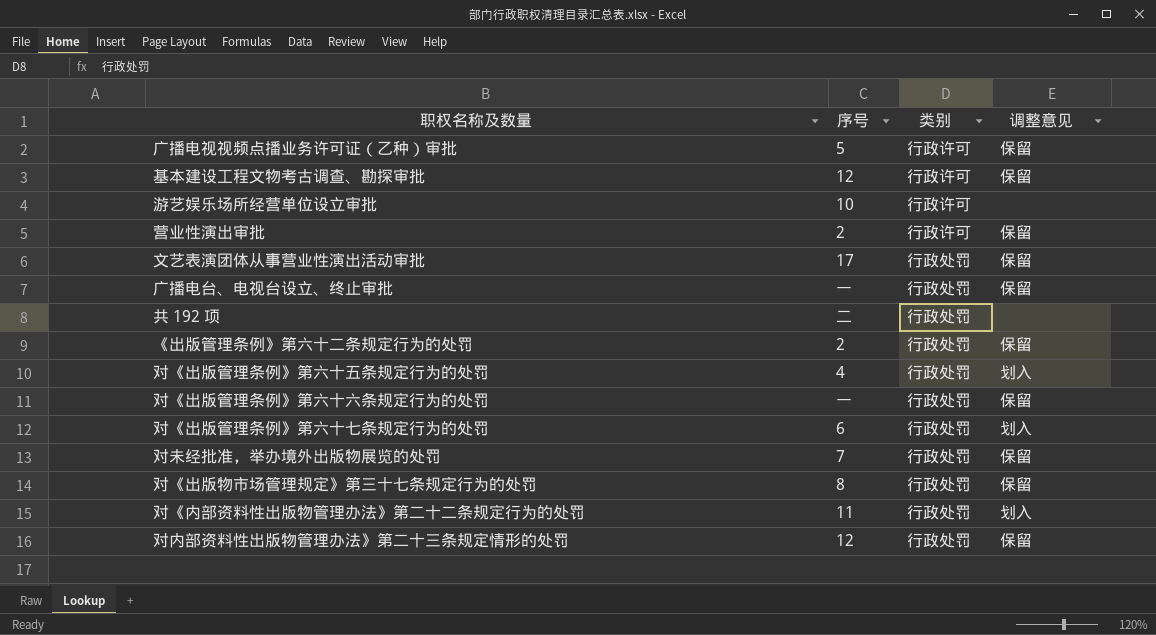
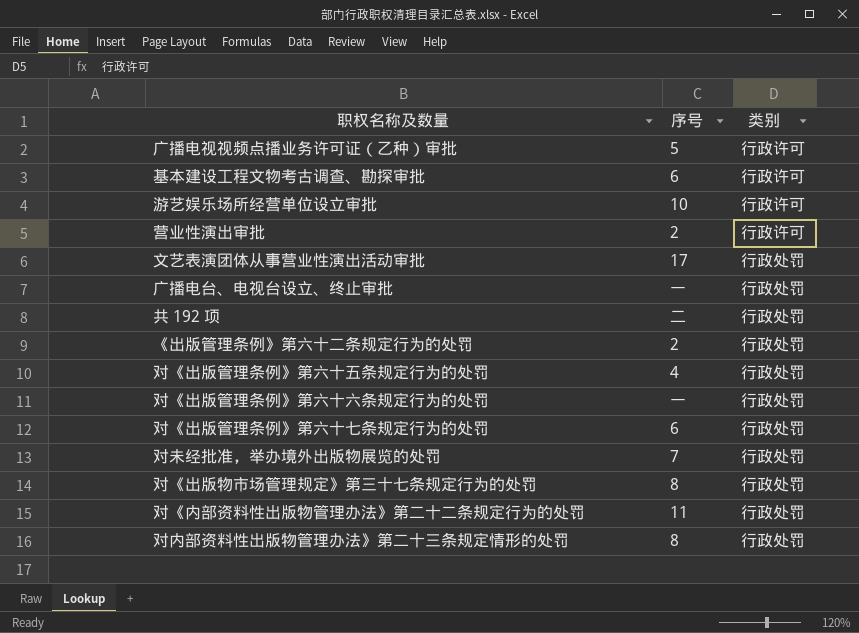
column 调整意见 | position: 4 -> none
基本建设工程文物考古调查、勘探审批 | 序号: 12 -> 6
对内部资料性出版物管理办法》第二十三条规定情形的处罚 | 序号: 12 -> 8

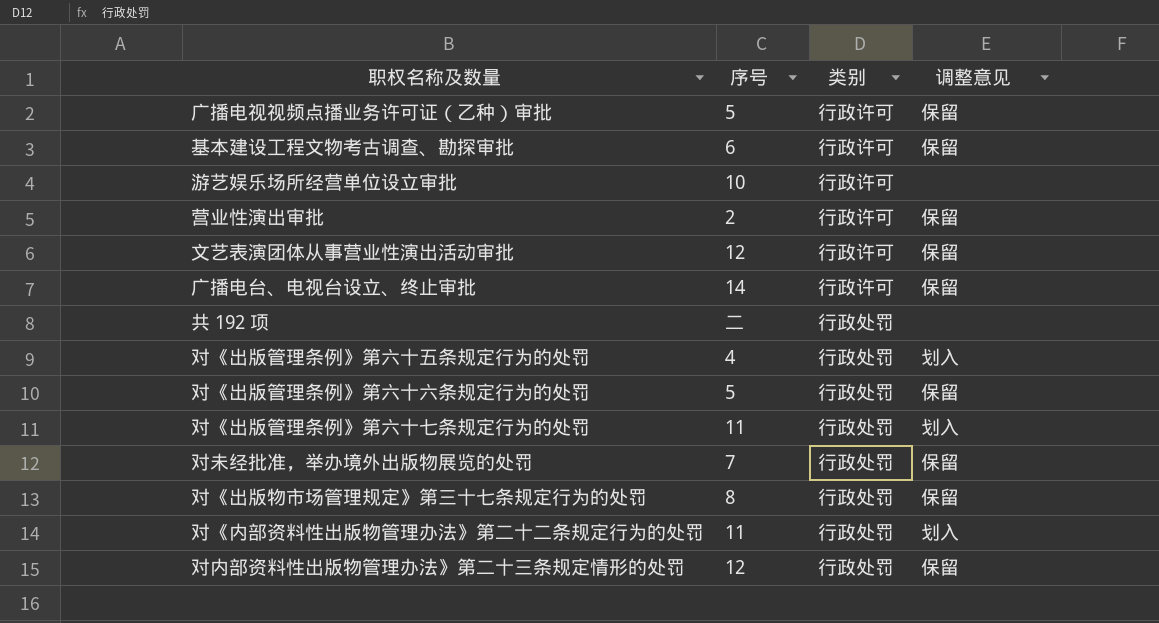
column 调整意见 | position: none -> 4
row 《出版管理条例》第六十二条规定行为的处罚: 2 | 行政处罚 -> none
文艺表演团体从事营业性演出活动审批 | 序号: 17 -> 12
文艺表演团体从事营业性演出活动审批 | 类别: 行政处罚 -> 行政许可
广播电台、电视台设立、终止审批 | 序号: 一 -> 14
广播电台、电视台设立、终止审批 | 类别: 行政处罚 -> 行政许可
对《出版管理条例》第六十六条规定行为的处罚 | 序号: 一 -> 5
对《出版管理条例》第六十七条规定行为的处罚 | 序号: 6 -> 11
对内部资料性出版物管理办法》第二十三条规定情形的处罚 | 序号: 8 -> 12

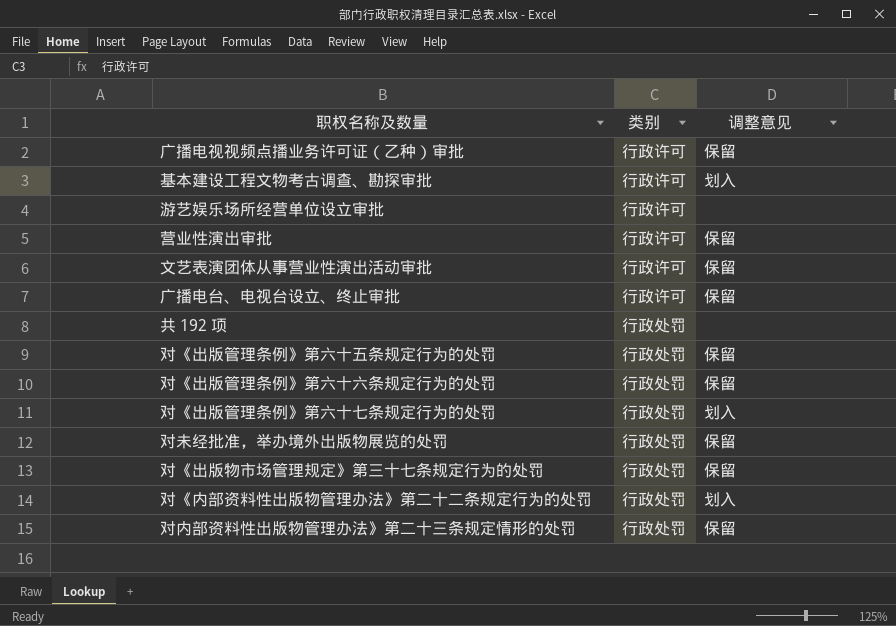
column 序号 | position: 2 -> none
基本建设工程文物考古调查、勘探审批 | 调整意见: 保留 -> 划入
对《出版管理条例》第六十五条规定行为的处罚 | 调整意见: 划入 -> 保留

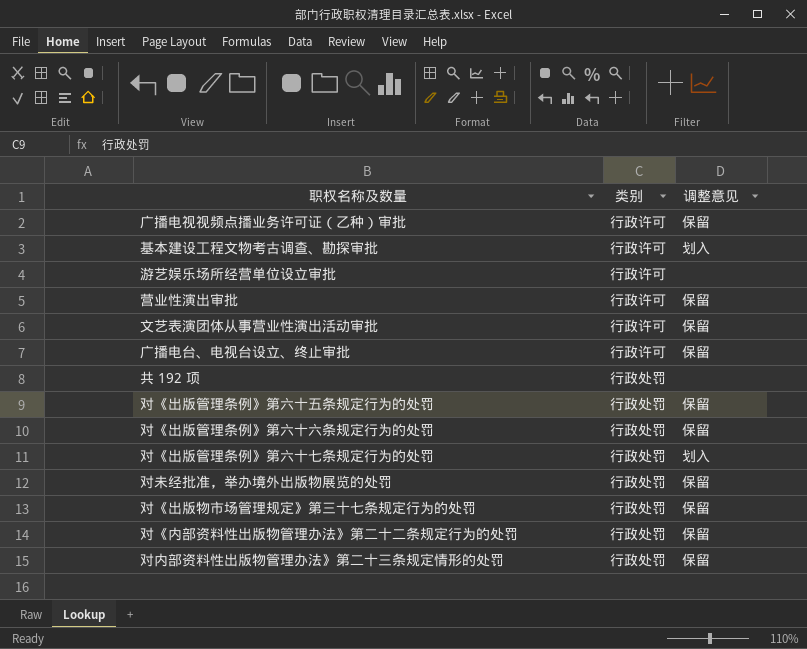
对《内部资料性出版物管理办法》第二十二条规定行为的处罚 | 调整意见: 划入 -> 保留

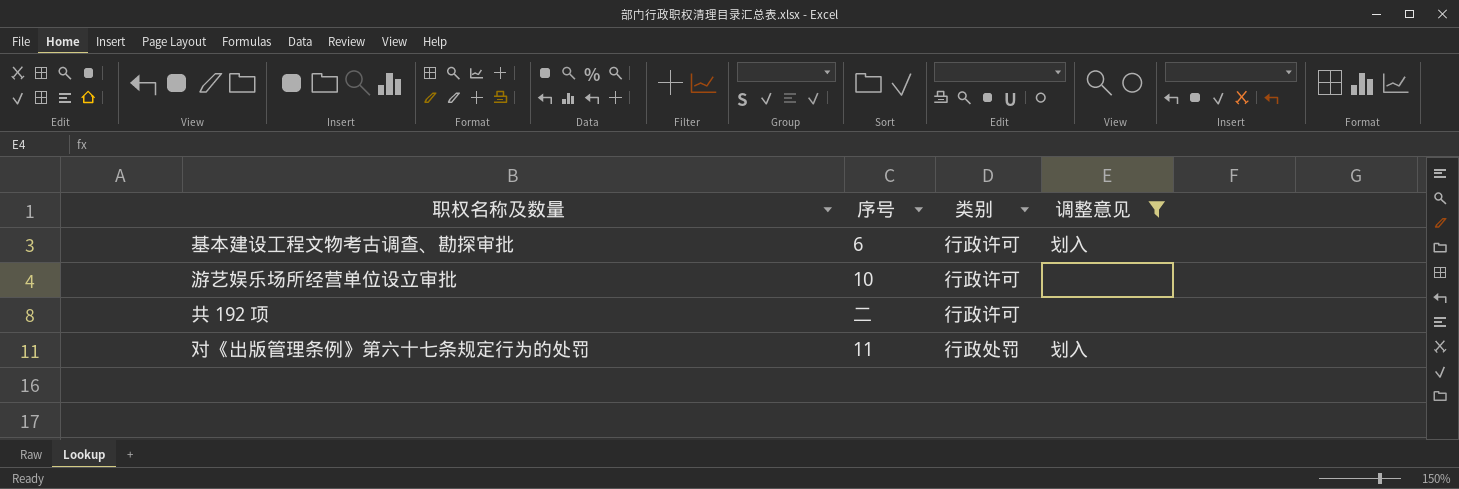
filter: none -> 调整意见 != 保留
column 序号 | position: none -> 2
共 192 项 | 类别: 行政处罚 -> 行政许可

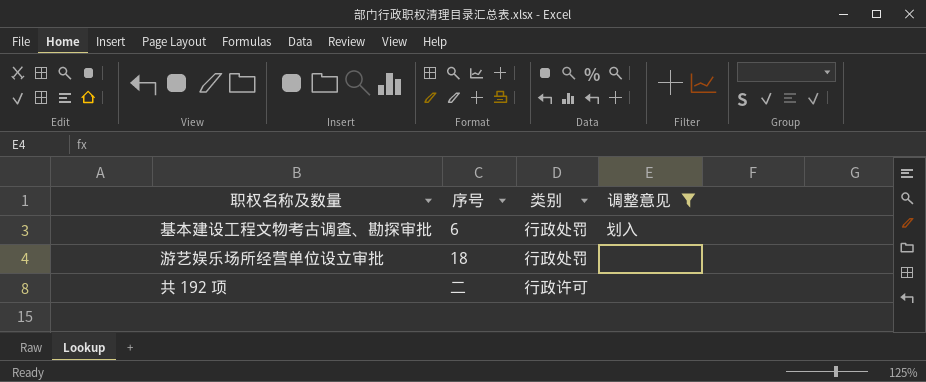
row 对《出版管理条例》第六十七条规定行为的处罚: 11 | 行政处罚 | 划入 -> none
基本建设工程文物考古调查、勘探审批 | 类别: 行政许可 -> 行政处罚
游艺娱乐场所经营单位设立审批 | 序号: 10 -> 18
游艺娱乐场所经营单位设立审批 | 类别: 行政许可 -> 行政处罚

